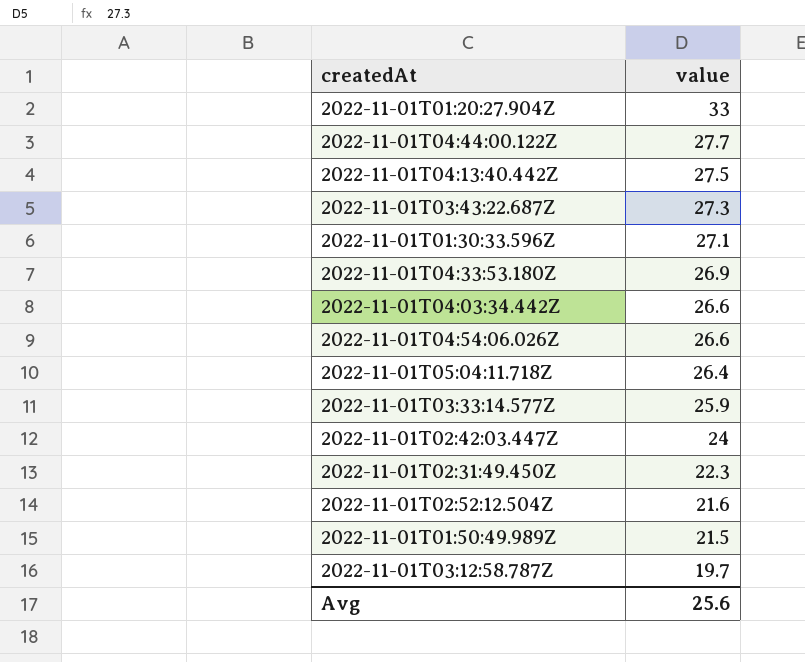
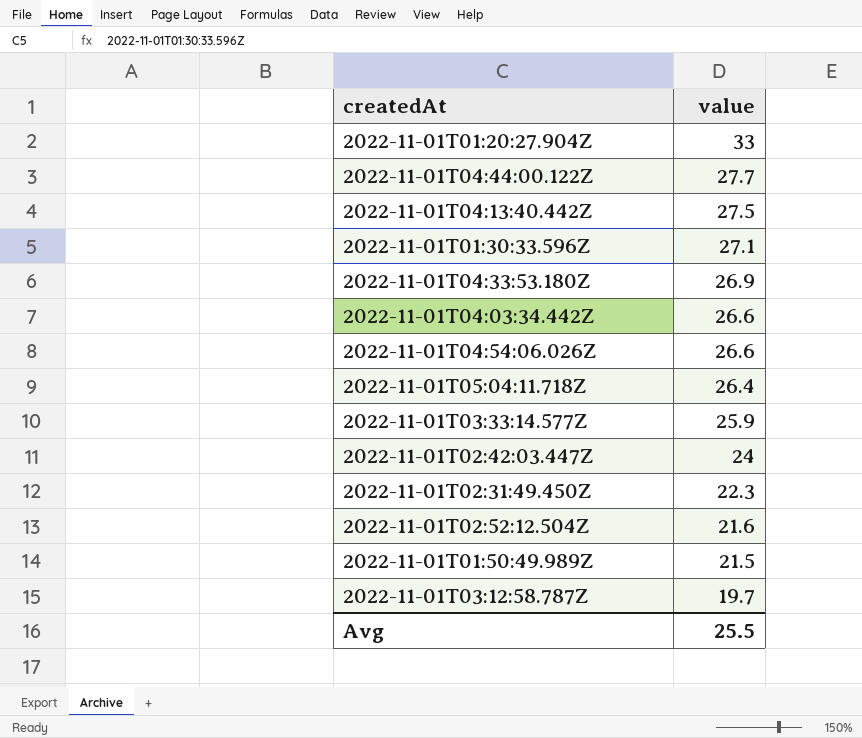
row 2022-11-01T03:43:22.687Z: 27.3 -> none
Avg | value: 25.6 -> 25.5

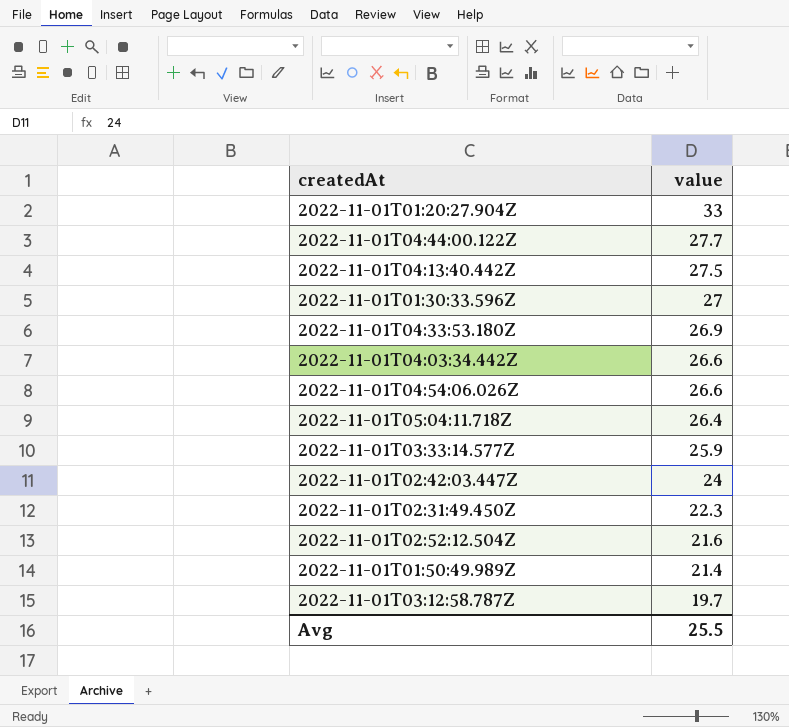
2022-11-01T01:30:33.596Z | value: 27.1 -> 27
2022-11-01T01:50:49.989Z | value: 21.5 -> 21.4

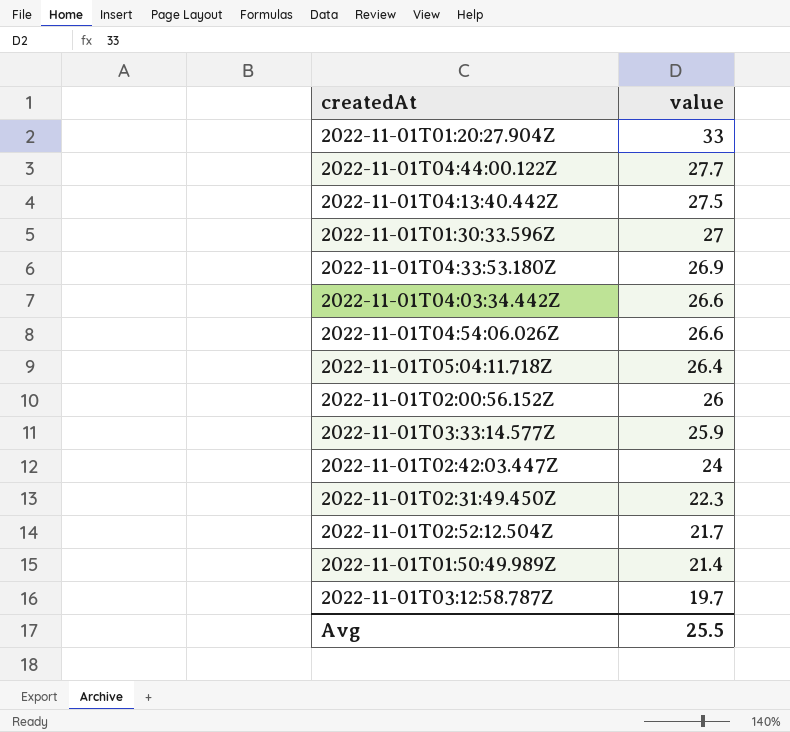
row 2022-11-01T02:00:56.152Z: none -> 26
2022-11-01T02:52:12.504Z | value: 21.6 -> 21.7

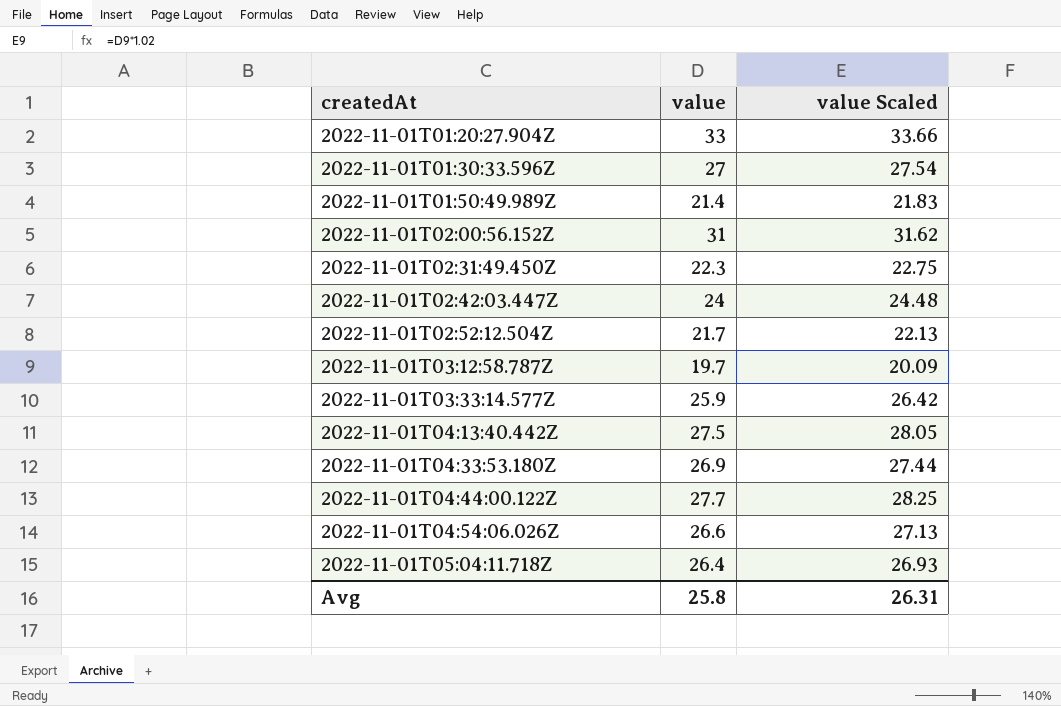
row order: value descending -> createdAt ascending
column value Scaled | formula: none -> [value] * 1.02
row 2022-11-01T04:03:34.442Z: 26.6 -> none
2022-11-01T02:00:56.152Z | value: 26 -> 31
Avg | value: 25.5 -> 25.8

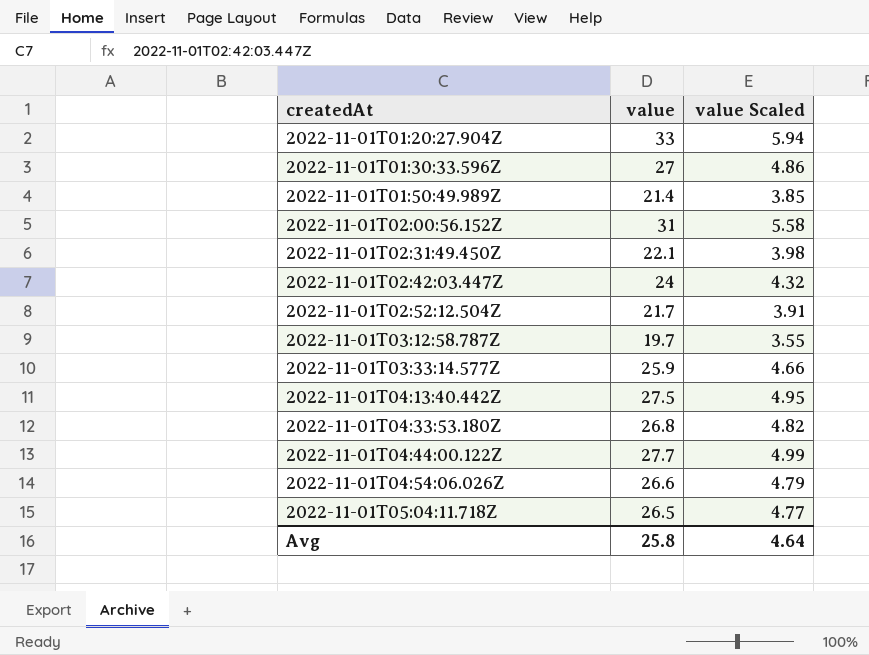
column value Scaled | formula: [value] * 1.02 -> [value] * 0.18
2022-11-01T02:31:49.450Z | value: 22.3 -> 22.1
2022-11-01T04:33:53.180Z | value: 26.9 -> 26.8
2022-11-01T05:04:11.718Z | value: 26.4 -> 26.5
Avg | value Scaled: 26.31 -> 4.64

